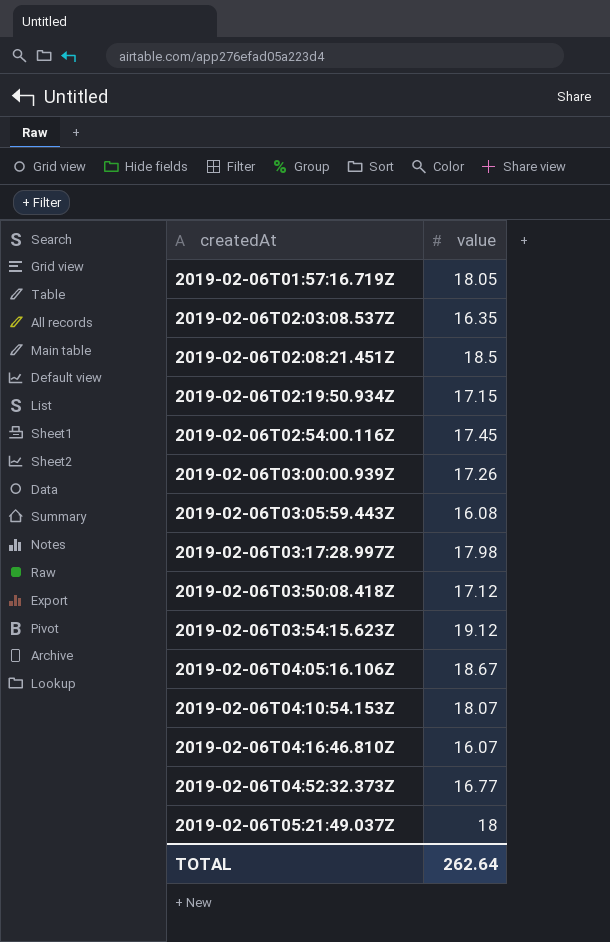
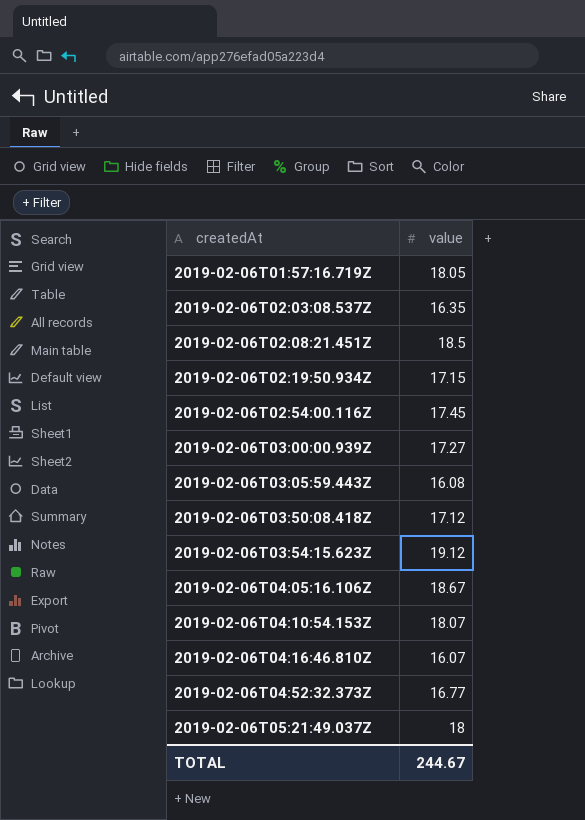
row 2019-02-06T03:17:28.997Z: 17.98 -> none
2019-02-06T03:00:00.939Z | value: 17.26 -> 17.27
TOTAL | value: 262.64 -> 244.67

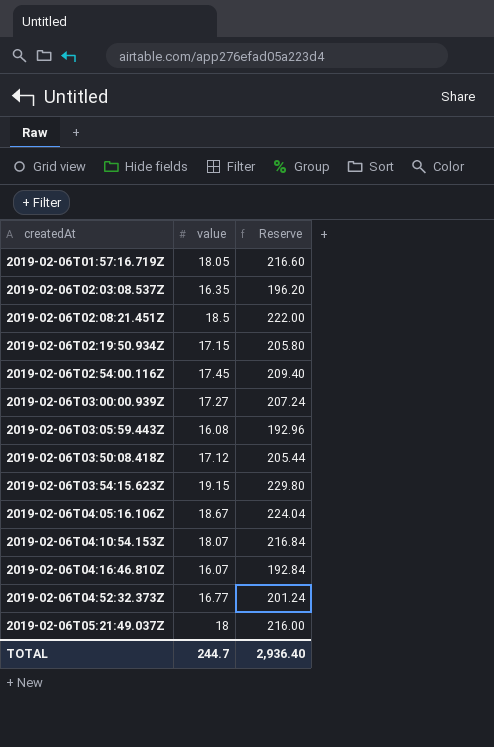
column Reserve | formula: none -> [value] * 12
2019-02-06T03:54:15.623Z | value: 19.12 -> 19.15
TOTAL | value: 244.67 -> 244.7

